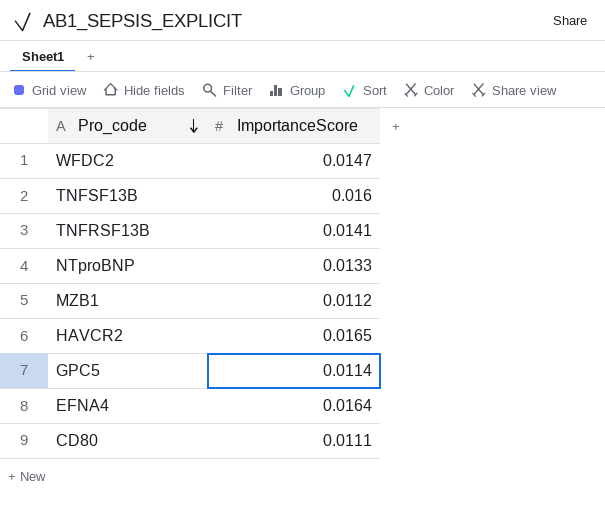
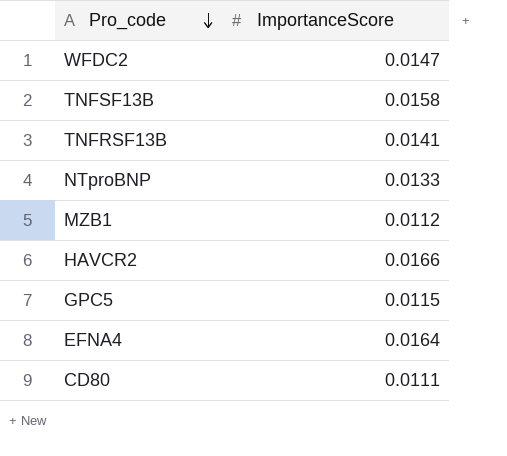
TNFSF13B | ImportanceScore: 0.016 -> 0.0158
HAVCR2 | ImportanceScore: 0.0165 -> 0.0166
GPC5 | ImportanceScore: 0.0114 -> 0.0115

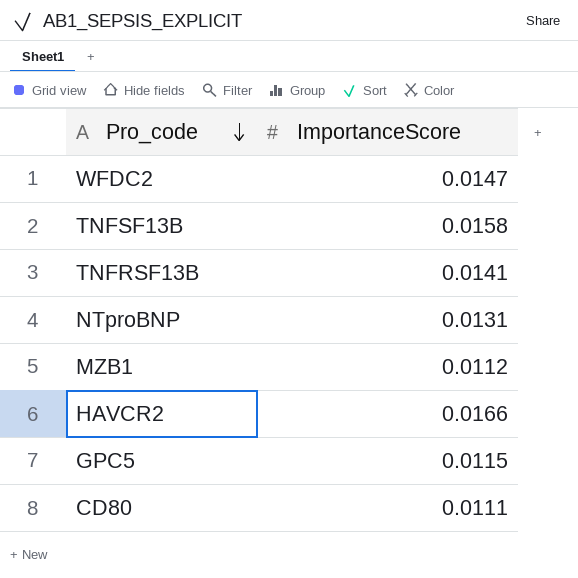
row EFNA4: 0.0164 -> none
NTproBNP | ImportanceScore: 0.0133 -> 0.0131

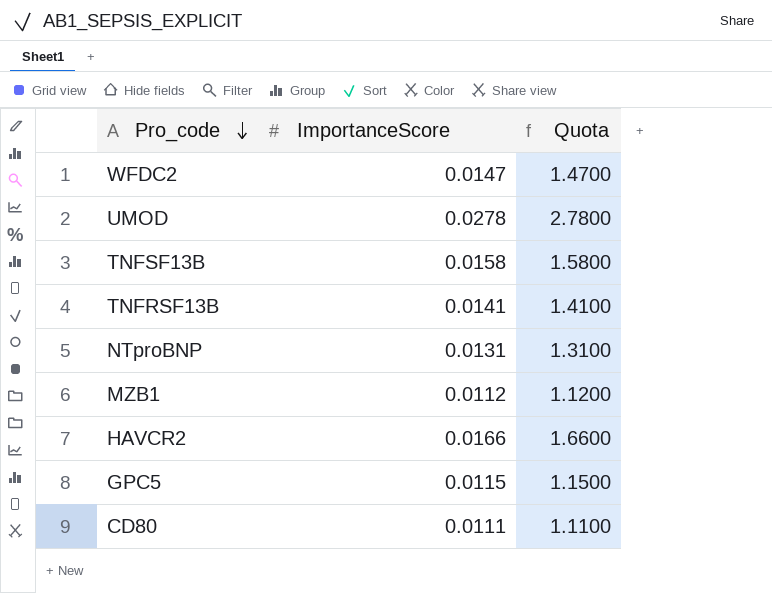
column Quota | formula: none -> [ImportanceScore] * 100
row UMOD: none -> 0.0278 | 2.7800

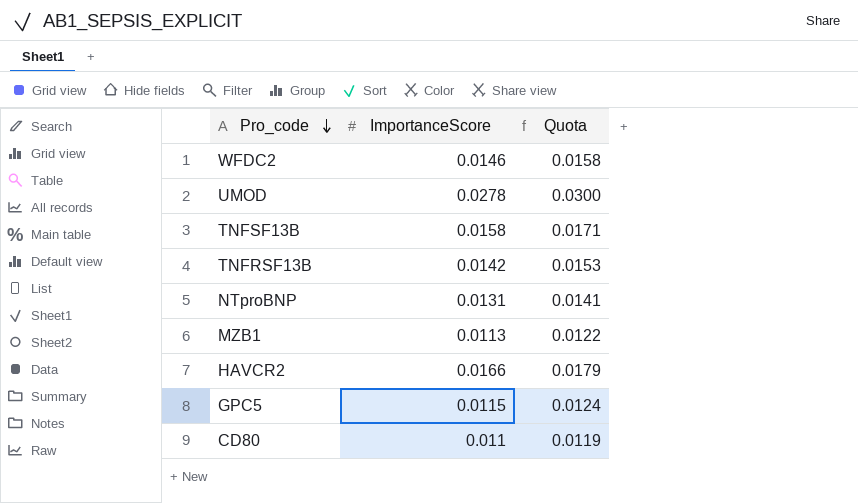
column Quota | formula: [ImportanceScore] * 100 -> [ImportanceScore] * 1.08
WFDC2 | ImportanceScore: 0.0147 -> 0.0146
TNFRSF13B | ImportanceScore: 0.0141 -> 0.0142
MZB1 | ImportanceScore: 0.0112 -> 0.0113
CD80 | ImportanceScore: 0.0111 -> 0.011

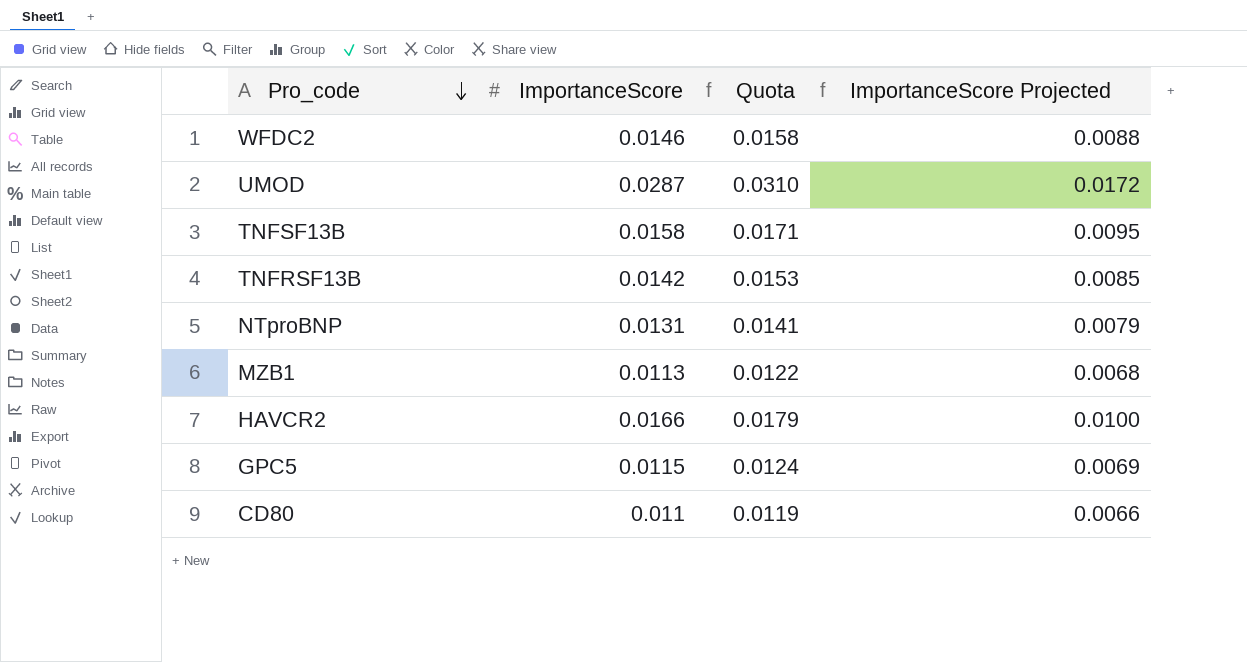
column ImportanceScore Projected | formula: none -> [ImportanceScore] * 0.6
UMOD | ImportanceScore: 0.0278 -> 0.0287
UMOD | Quota: 0.0300 -> 0.0310

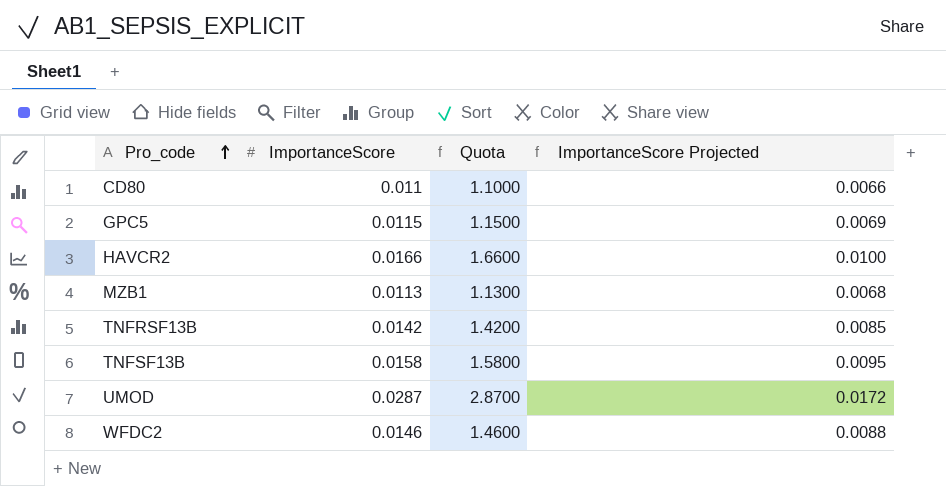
row order: Pro_code descending -> Pro_code ascending
column Quota | formula: [ImportanceScore] * 1.08 -> [ImportanceScore] * 100
row NTproBNP: 0.0131 | 0.0141 | 0.0079 -> none

